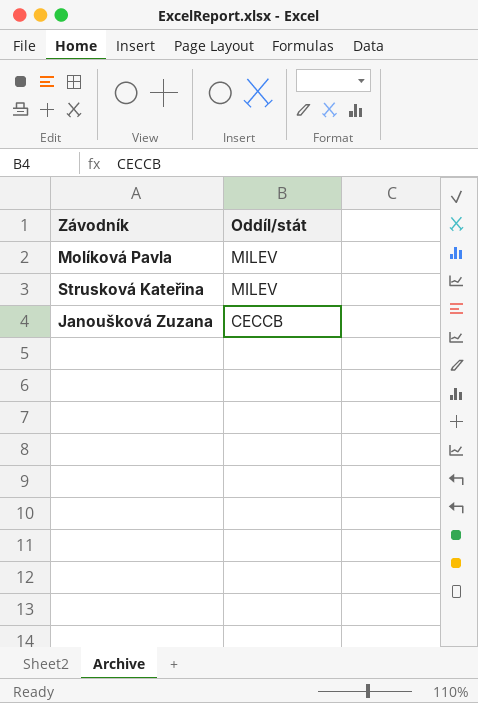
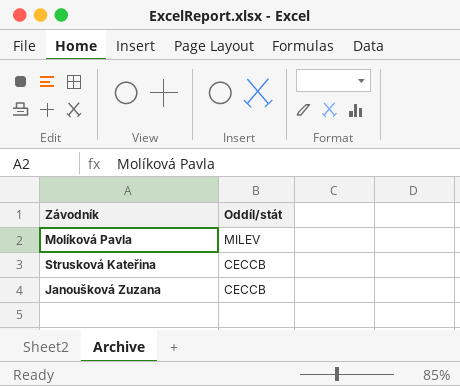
Strusková Kateřina | Oddíl/stát: MILEV -> CECCB

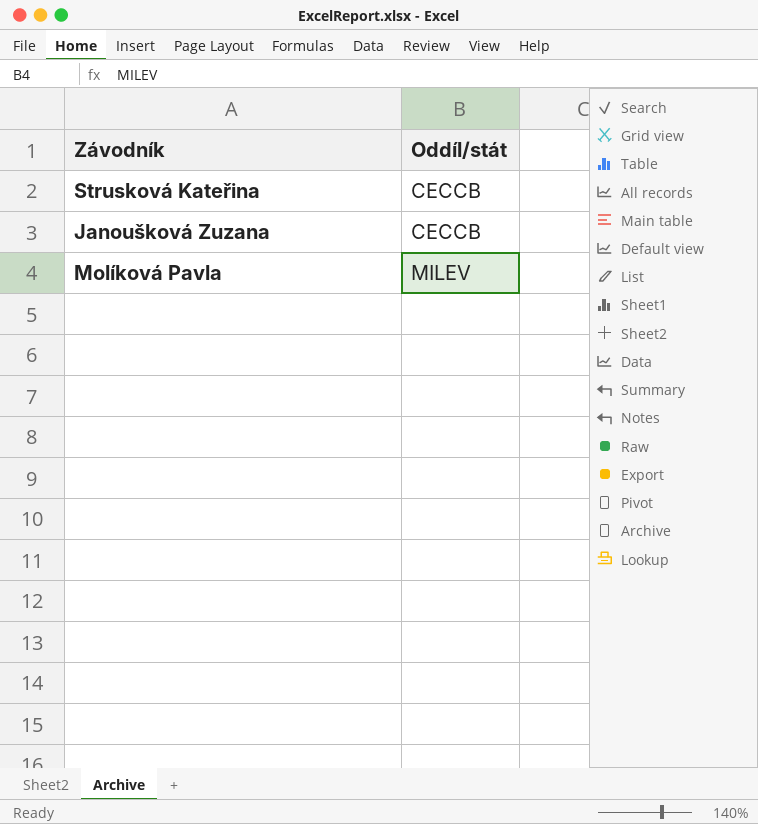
row order: Oddíl/stát descending -> Oddíl/stát ascending

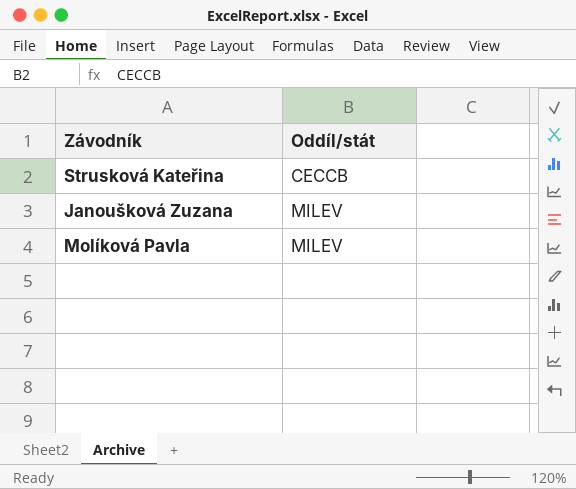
Janoušková Zuzana | Oddíl/stát: CECCB -> MILEV

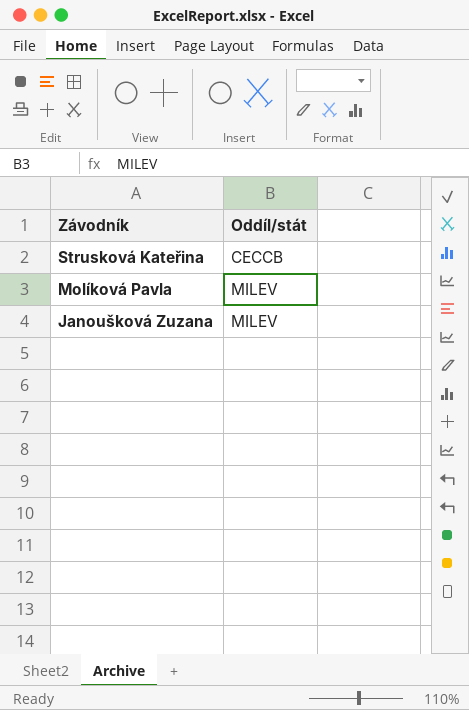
row order: Oddíl/stát ascending -> Závodník descending

